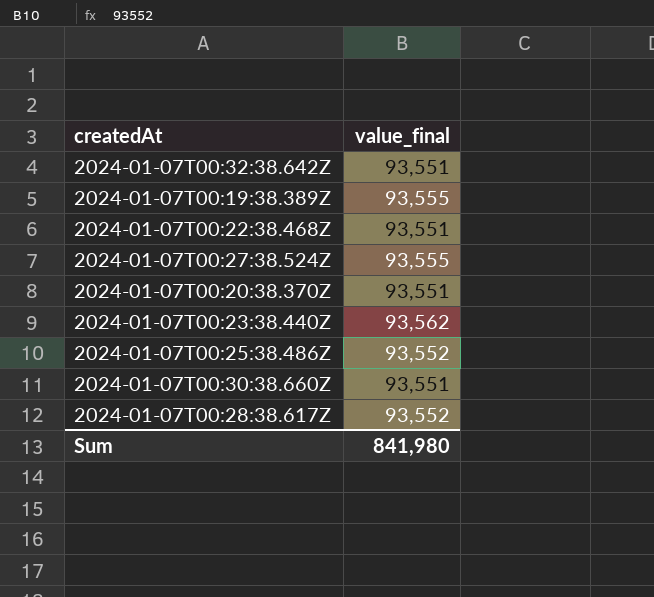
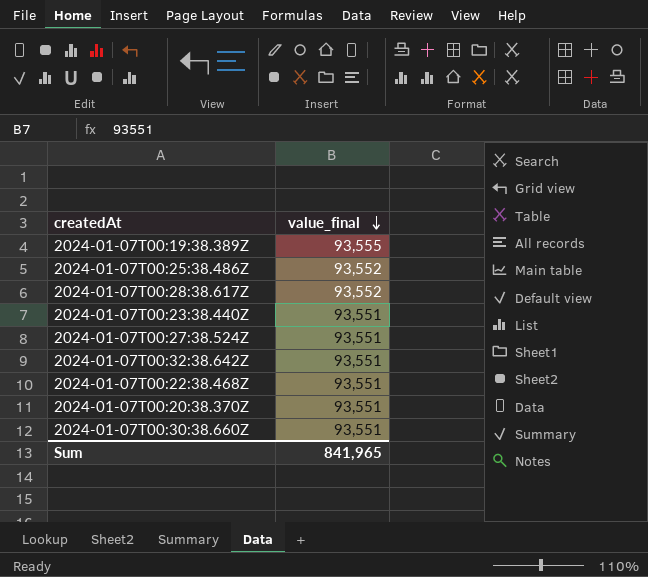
row order: none -> value_final descending
2024-01-07T00:23:38.440Z | value_final: 93,562 -> 93,551
2024-01-07T00:27:38.524Z | value_final: 93,555 -> 93,551
Sum | value_final: 841,980 -> 841,965

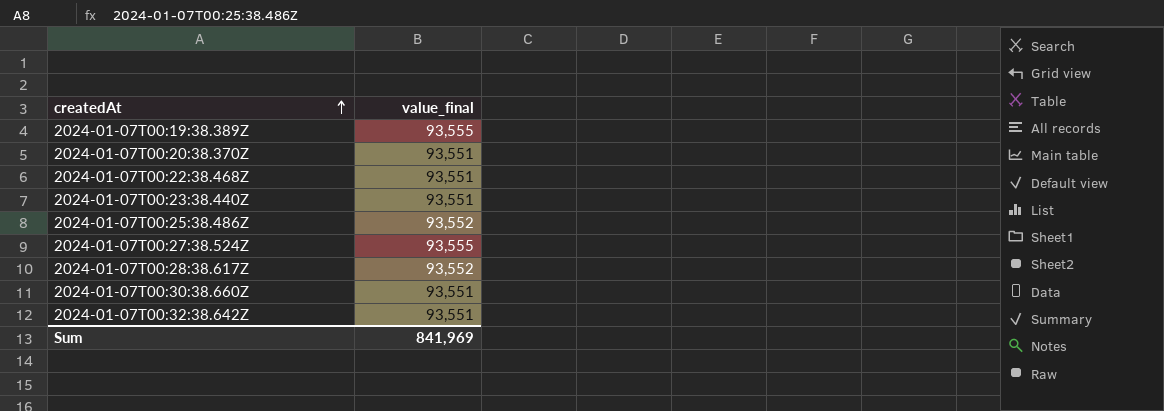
row order: value_final descending -> createdAt ascending
2024-01-07T00:27:38.524Z | value_final: 93,551 -> 93,555
Sum | value_final: 841,965 -> 841,969

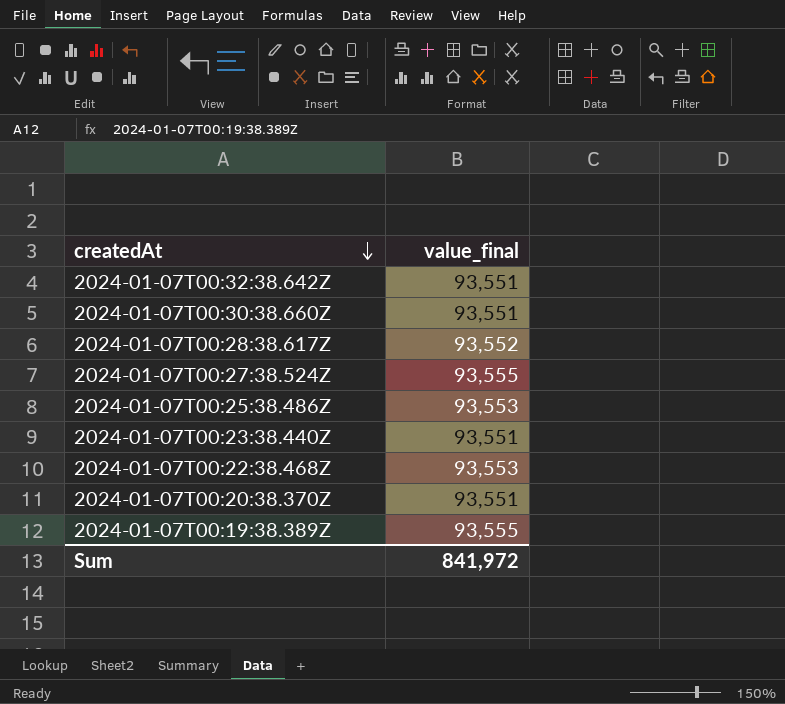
row order: createdAt ascending -> createdAt descending
2024-01-07T00:25:38.486Z | value_final: 93,552 -> 93,553
2024-01-07T00:22:38.468Z | value_final: 93,551 -> 93,553
Sum | value_final: 841,969 -> 841,972

